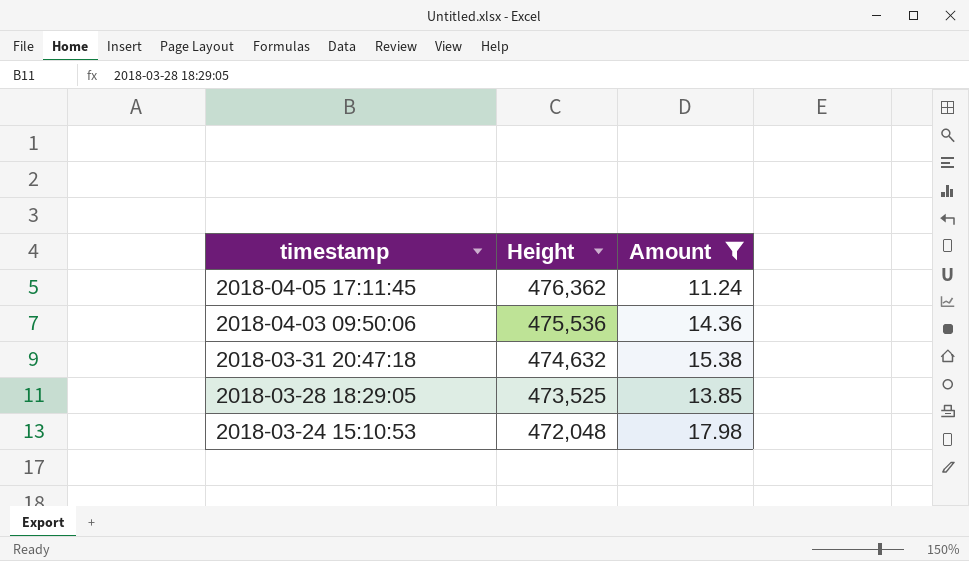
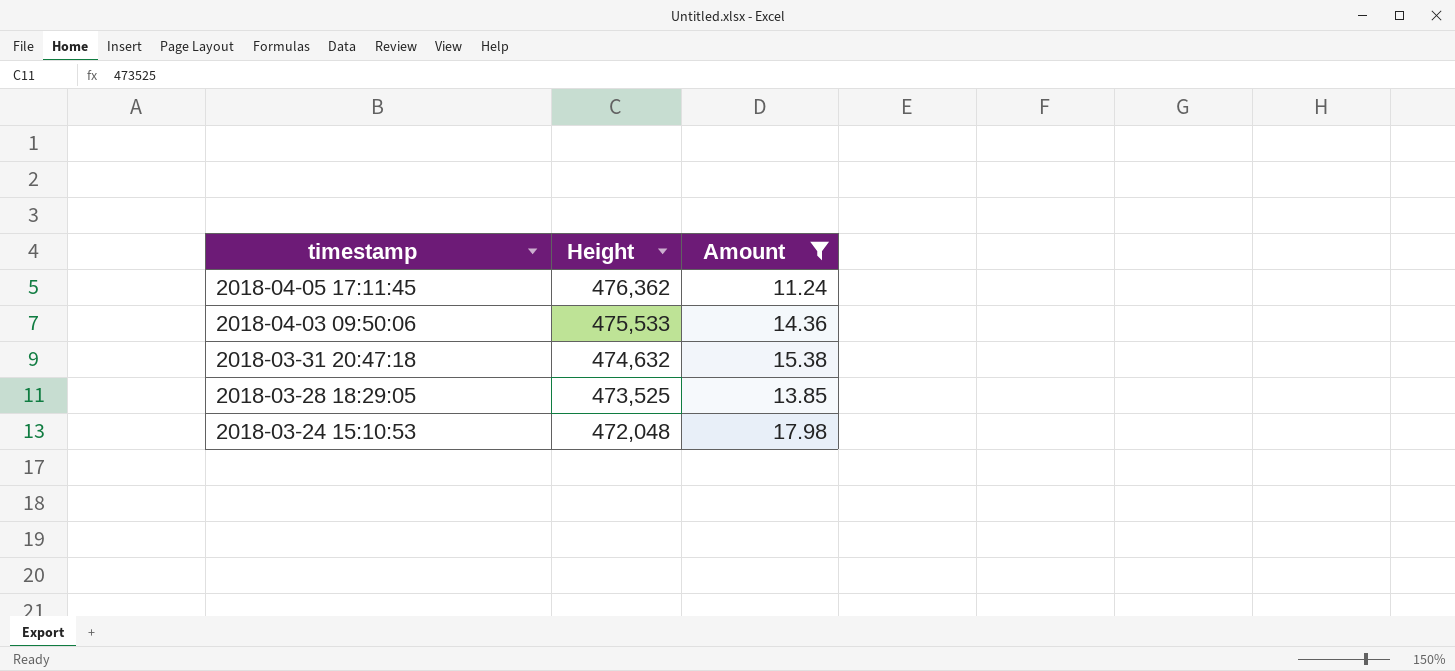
2018-04-03 09:50:06 | Height: 475,536 -> 475,533

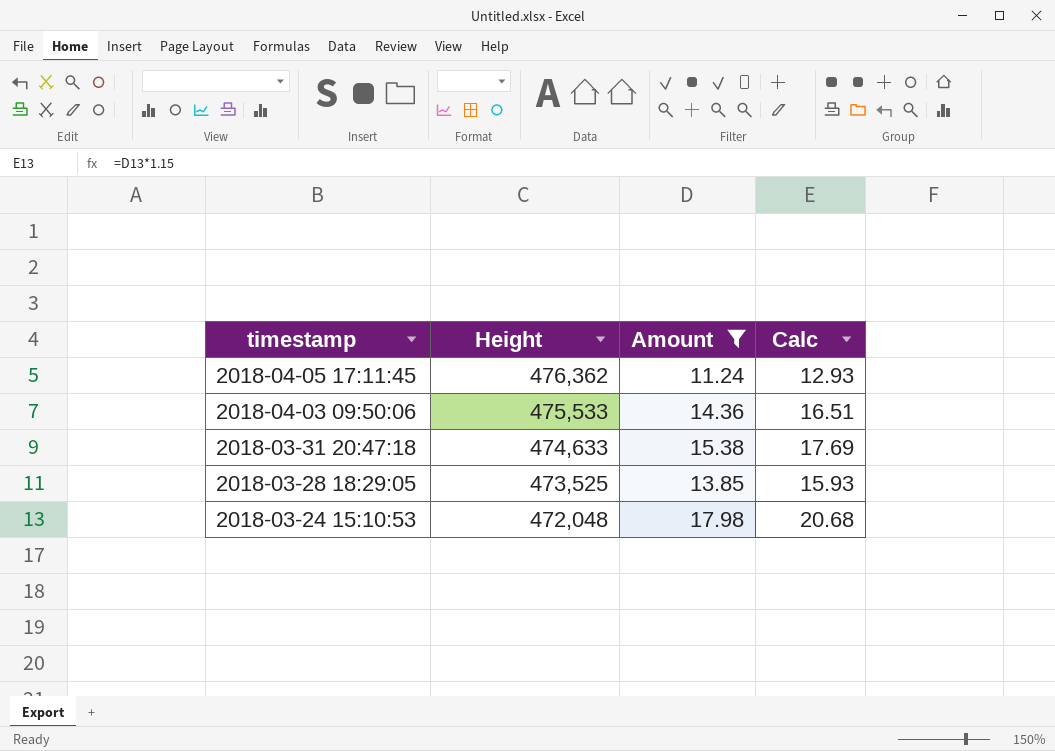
column Calc | formula: none -> [Amount] * 1.15
2018-03-31 20:47:18 | Height: 474,632 -> 474,633

